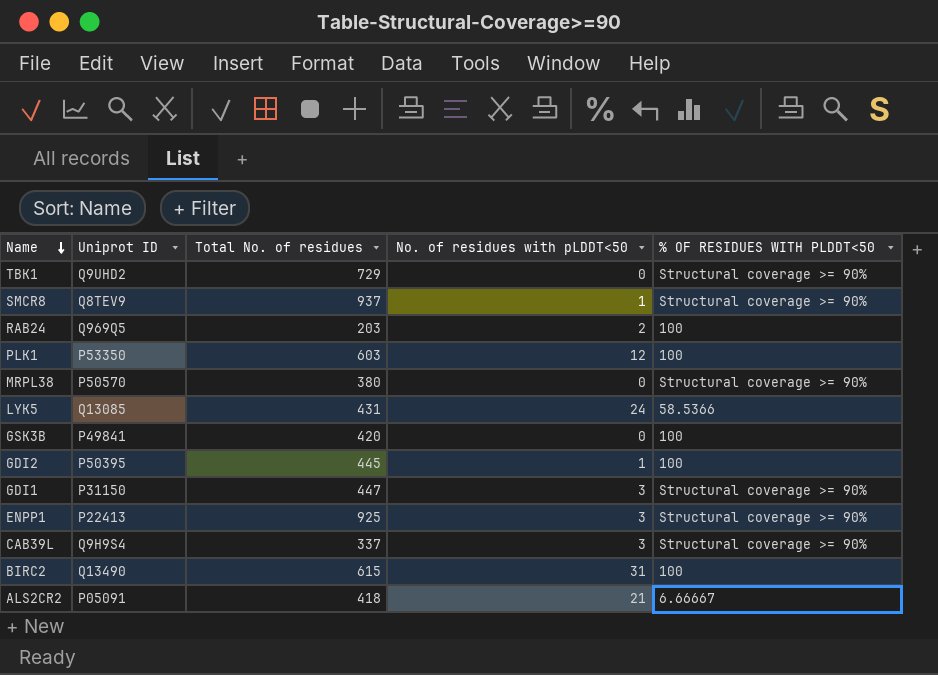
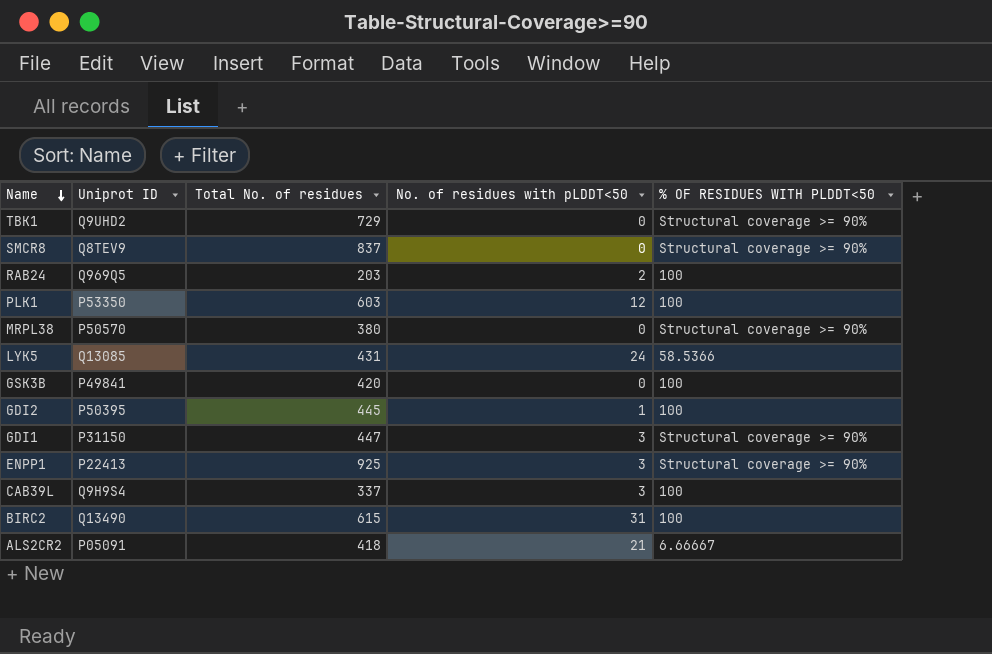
SMCR8 | Total No. of residues: 937 -> 837
SMCR8 | No. of residues with pLDDT<50: 1 -> 0
CAB39L | % OF RESIDUES WITH PLDDT<50: Structural coverage >= 90% -> 100

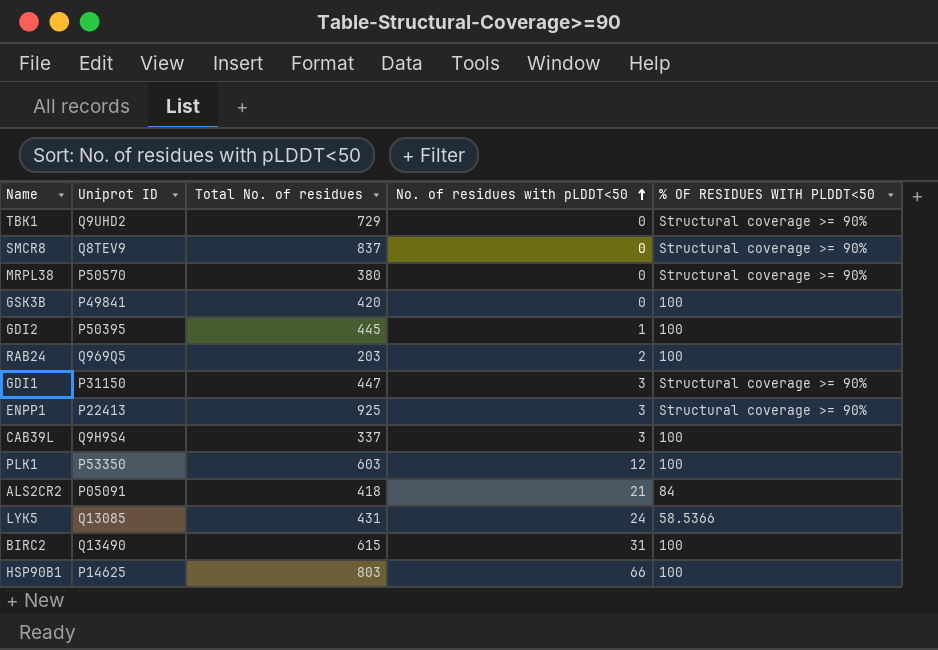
row order: Name descending -> No. of residues with pLDDT<50 ascending
ALS2CR2 | % OF RESIDUES WITH PLDDT<50: 6.66667 -> 84
row HSP90B1: none -> P14625 | 803 | 66 | 100

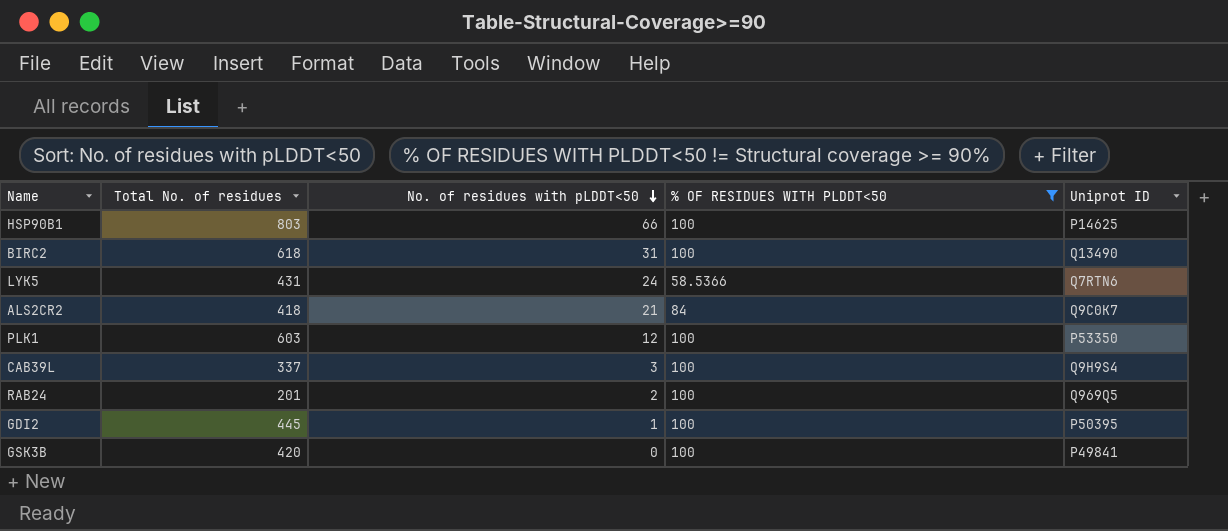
filter: none -> % OF RESIDUES WITH PLDDT<50 != Structural coverage >= 90%
row order: No. of residues with pLDDT<50 ascending -> No. of residues with pLDDT<50 descending
column Uniprot ID | position: 2 -> 5
BIRC2 | Total No. of residues: 615 -> 618
LYK5 | Uniprot ID: Q13085 -> Q7RTN6
ALS2CR2 | Uniprot ID: P05091 -> Q9C0K7
RAB24 | Total No. of residues: 203 -> 201

